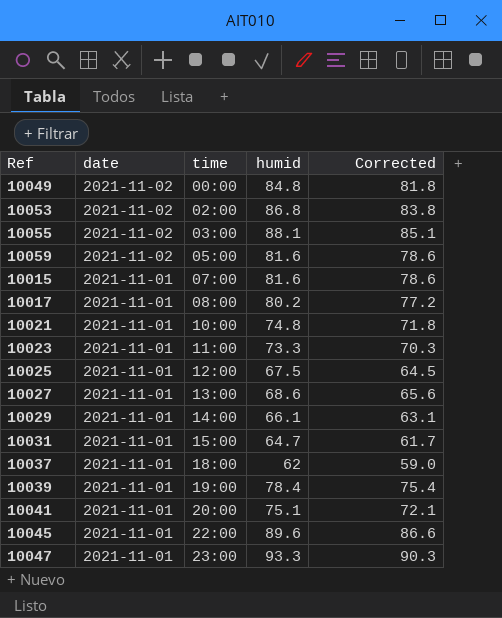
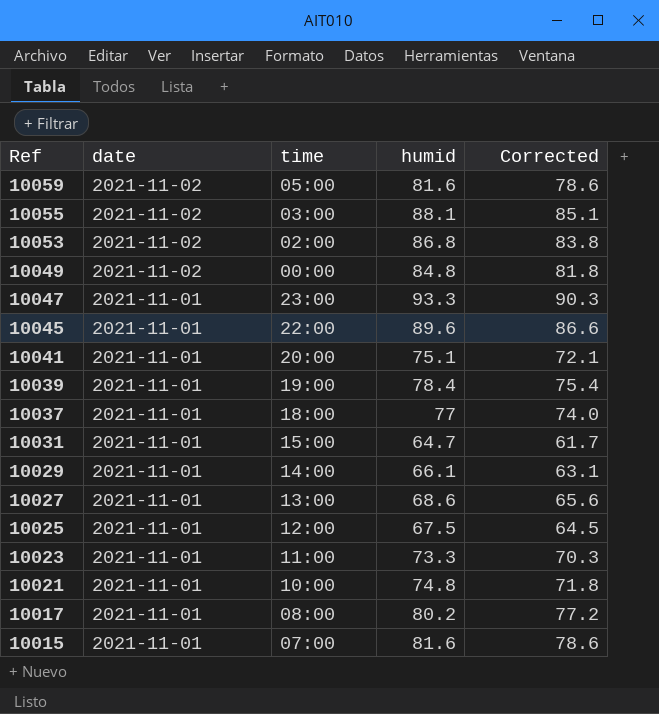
row order: date descending -> Ref descending
10037 | humid: 62 -> 77
10037 | Corrected: 59.0 -> 74.0

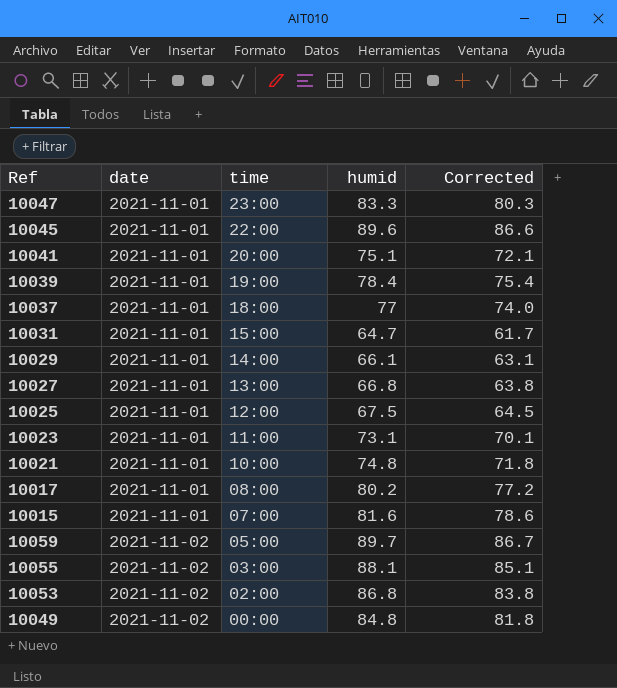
row order: Ref descending -> date ascending
10047 | humid: 93.3 -> 83.3
10047 | Corrected: 90.3 -> 80.3
10027 | humid: 68.6 -> 66.8
10027 | Corrected: 65.6 -> 63.8
10023 | humid: 73.3 -> 73.1
10023 | Corrected: 70.3 -> 70.1
10059 | humid: 81.6 -> 89.7
10059 | Corrected: 78.6 -> 86.7

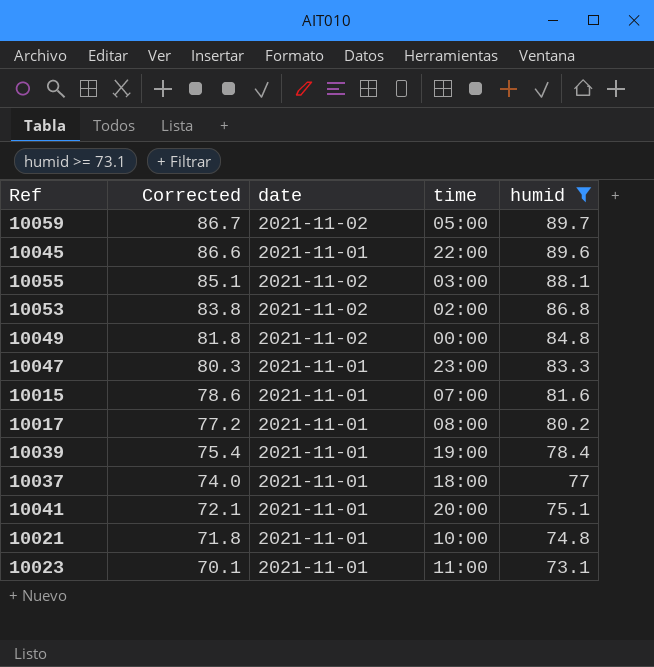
filter: none -> humid >= 73.1
row order: date ascending -> Corrected descending
column Corrected | position: 5 -> 2

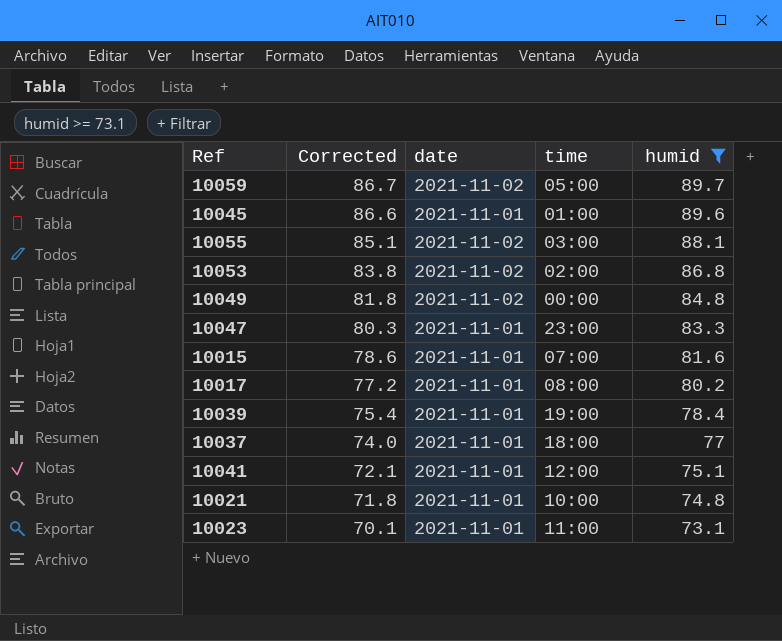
10045 | time: 22:00 -> 01:00
10041 | time: 20:00 -> 12:00

